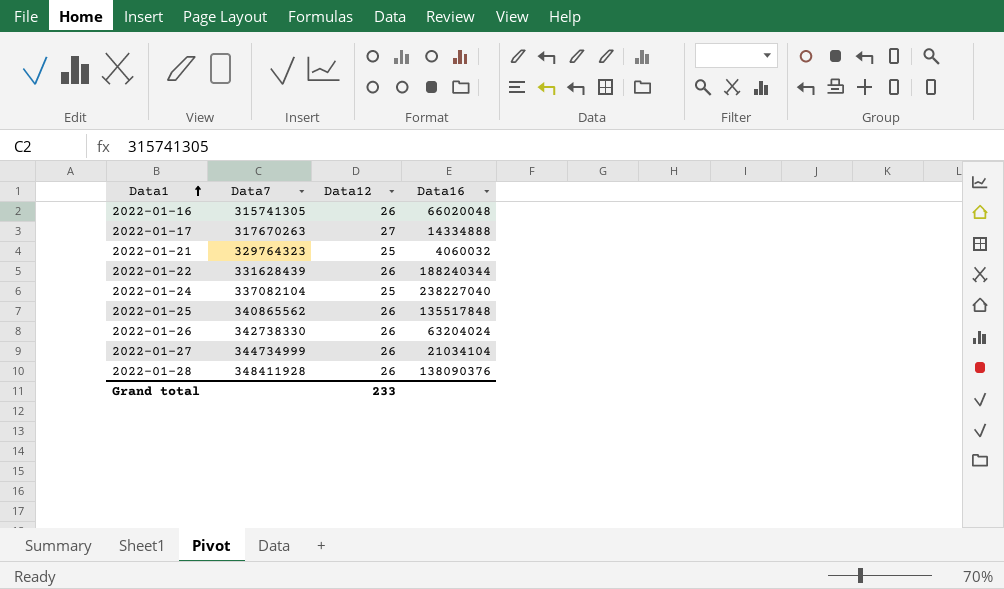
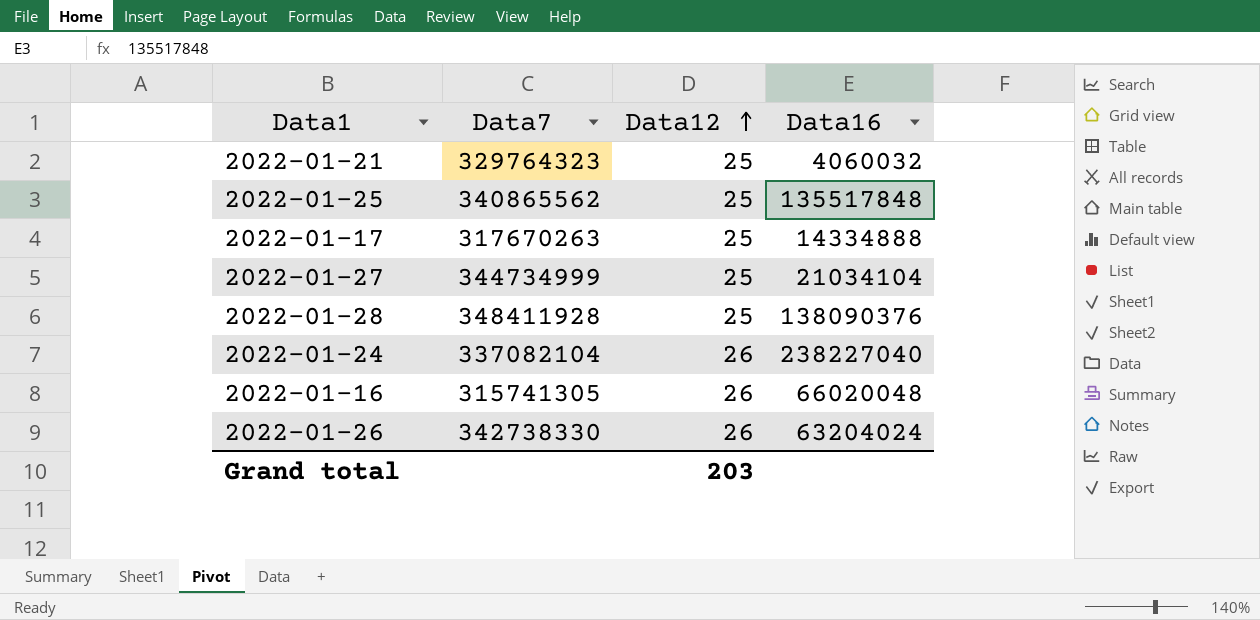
row order: Data1 ascending -> Data12 ascending
row 2022-01-22: 331628439 | 26 | 188240344 -> none
2022-01-25 | Data12: 26 -> 25
2022-01-17 | Data12: 27 -> 25
2022-01-27 | Data12: 26 -> 25
2022-01-28 | Data12: 26 -> 25
2022-01-24 | Data12: 25 -> 26
Grand total | Data12: 233 -> 203

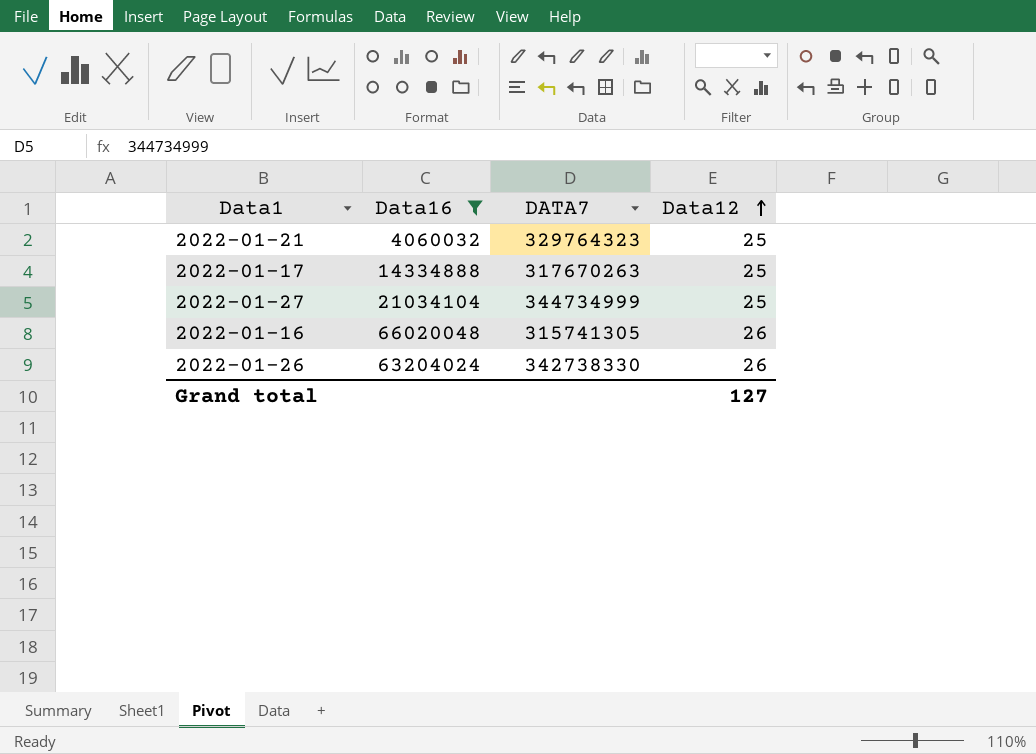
filter: none -> Data16 <= 66020048
column Data16 | position: 4 -> 2
column name: Data7 -> DATA7
Grand total | Data12: 203 -> 127

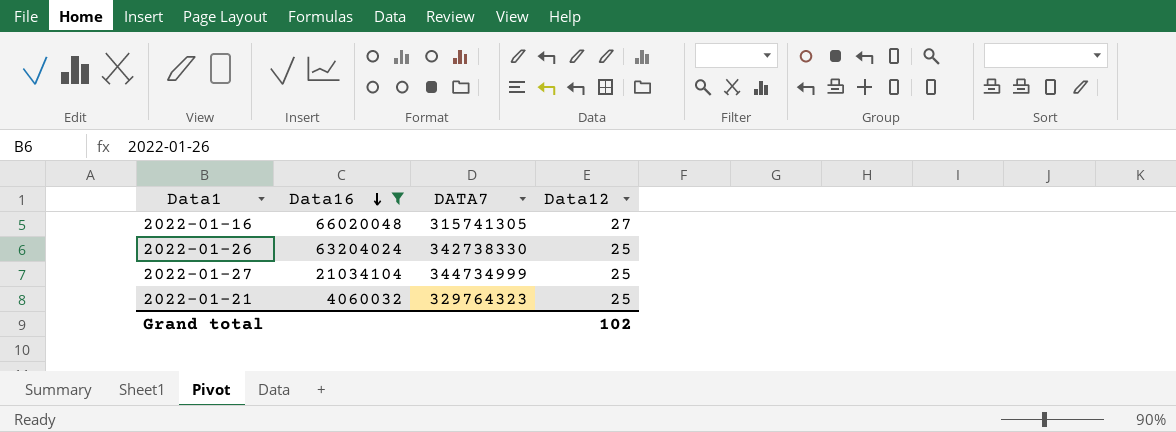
row order: Data12 ascending -> Data16 descending
row 2022-01-17: 14334888 | 317670263 | 25 -> none
2022-01-16 | Data12: 26 -> 27
2022-01-26 | Data12: 26 -> 25
Grand total | Data12: 127 -> 102

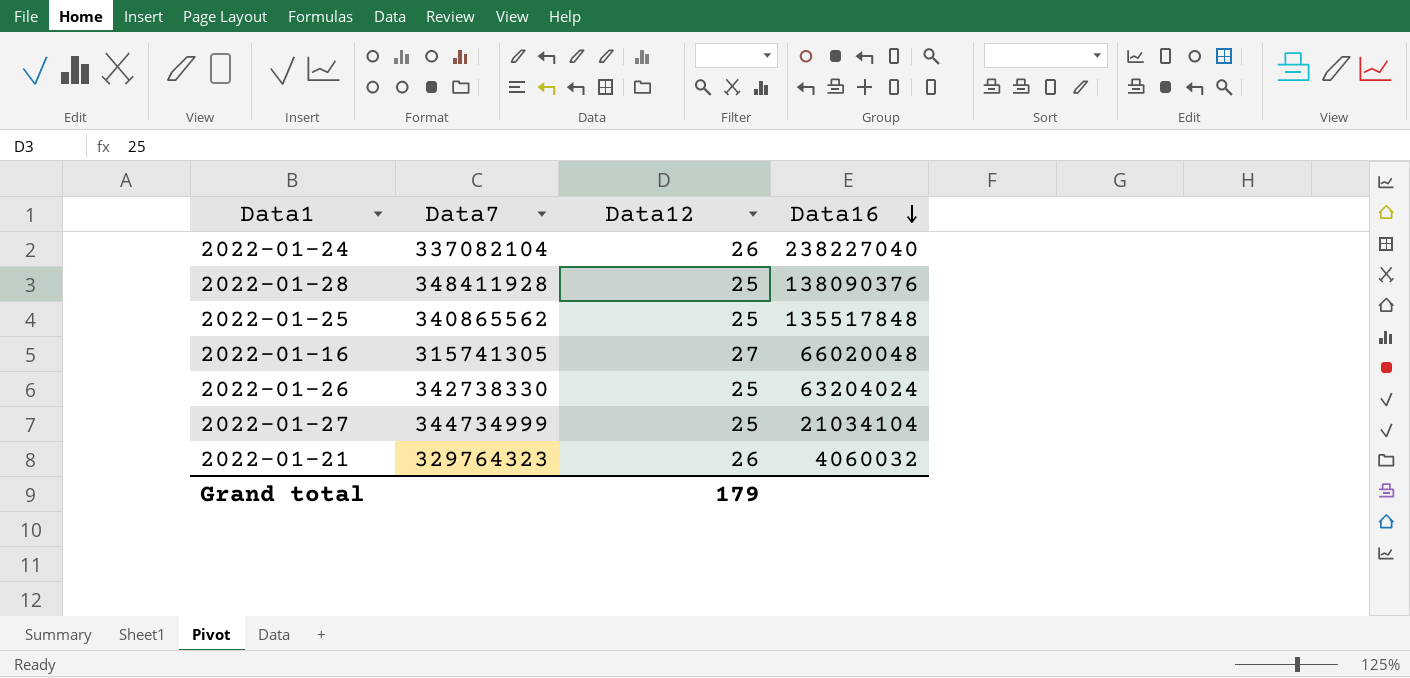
filter: Data16 <= 66020048 -> none
column name: DATA7 -> Data7
column Data16 | position: 2 -> 4
2022-01-21 | Data12: 25 -> 26
Grand total | Data12: 102 -> 179

